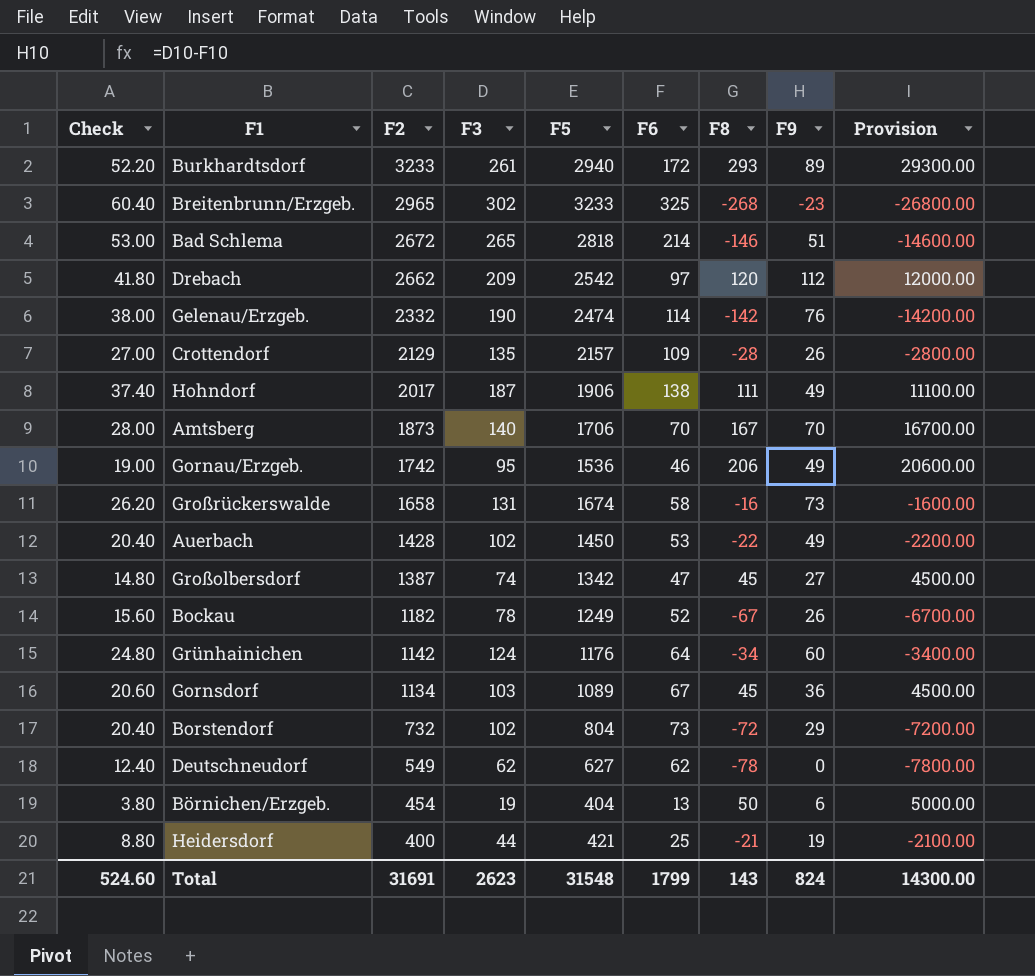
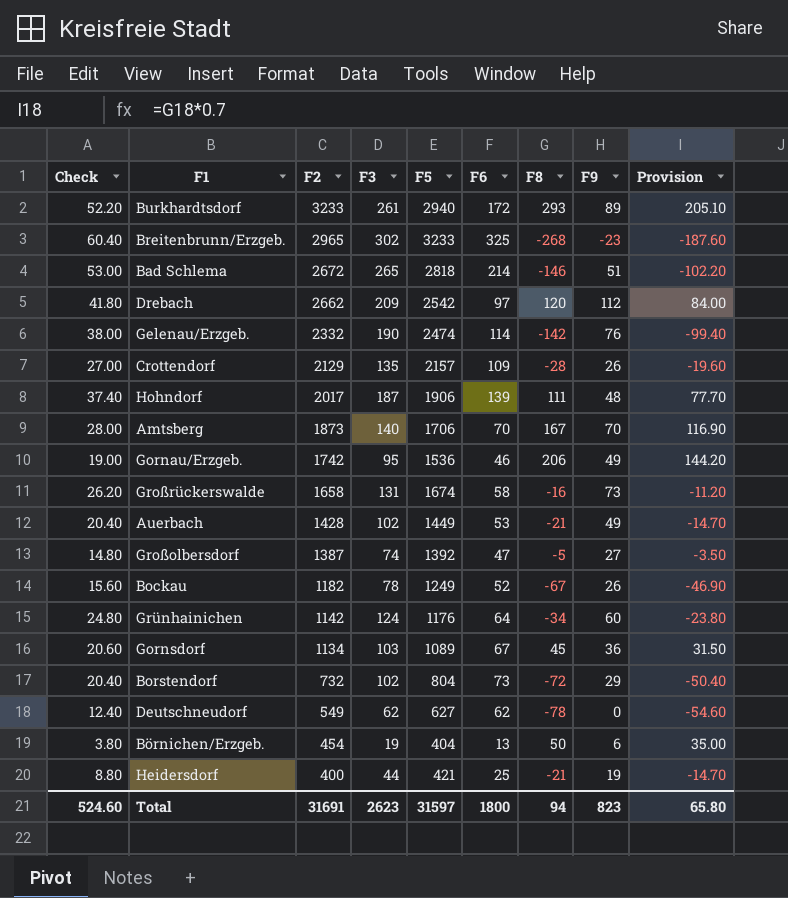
column Provision | formula: [F8] * 100 -> [F8] * 0.7
Hohndorf | F6: 138 -> 139
Hohndorf | F9: 49 -> 48
Auerbach | F5: 1450 -> 1449
Auerbach | F8: -22 -> -21
Großolbersdorf | F5: 1342 -> 1392
Großolbersdorf | F8: 45 -> -5
Total | F5: 31548 -> 31597
Total | F6: 1799 -> 1800
Total | F8: 143 -> 94
Total | F9: 824 -> 823
Total | Provision: 14300.00 -> 65.80

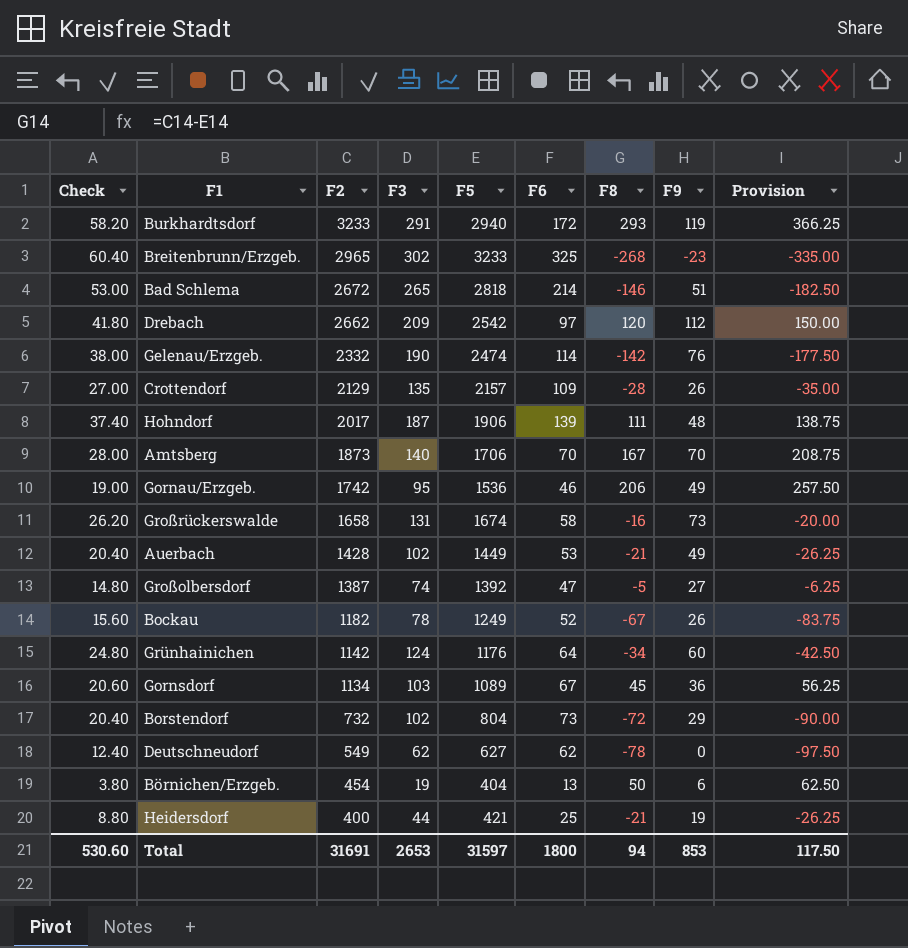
column Provision | formula: [F8] * 0.7 -> [F8] * 1.25
Burkhardtsdorf | Check: 52.20 -> 58.20
Burkhardtsdorf | F3: 261 -> 291
Burkhardtsdorf | F9: 89 -> 119
Total | Check: 524.60 -> 530.60
Total | F3: 2623 -> 2653
Total | F9: 823 -> 853
Total | Provision: 65.80 -> 117.50

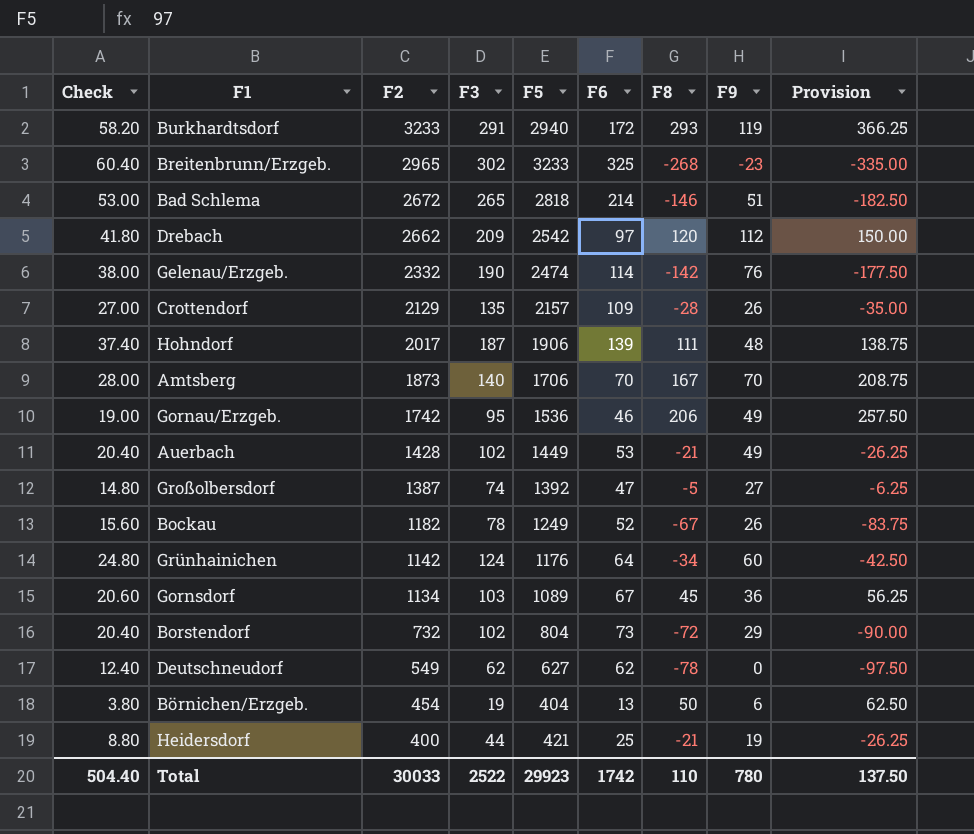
row Großrückerswalde: 26.20 | 1658 | 131 | 1674 | 58 | -16 | 73 | -20.00 -> none
Total | Check: 530.60 -> 504.40
Total | F2: 31691 -> 30033
Total | F3: 2653 -> 2522
Total | F5: 31597 -> 29923
Total | F6: 1800 -> 1742
Total | F8: 94 -> 110
Total | F9: 853 -> 780
Total | Provision: 117.50 -> 137.50

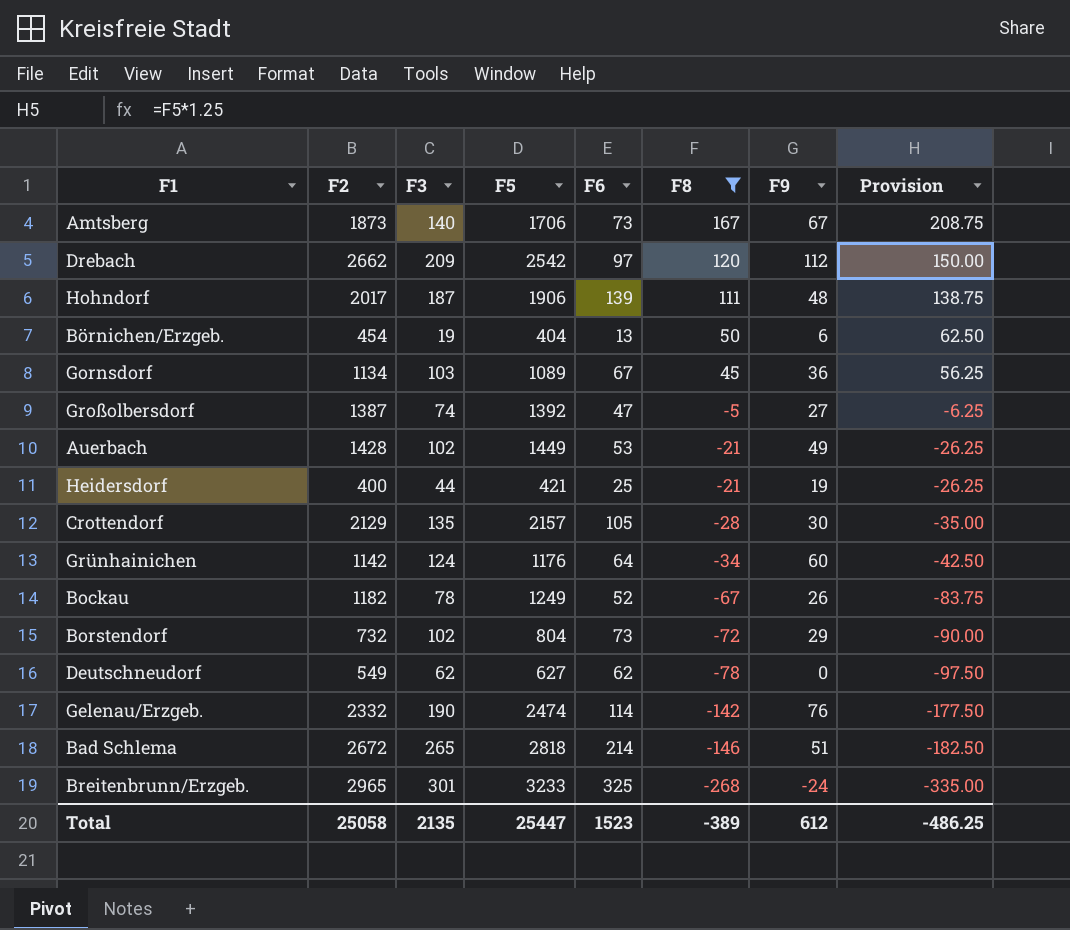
filter: none -> F8 <= 167
row order: F2 descending -> F8 descending
column Check | formula: [F3] * 0.2 -> none
Amtsberg | F6: 70 -> 73
Amtsberg | F9: 70 -> 67
Crottendorf | F6: 109 -> 105
Crottendorf | F9: 26 -> 30
Breitenbrunn/Erzgeb. | F3: 302 -> 301
Breitenbrunn/Erzgeb. | F9: -23 -> -24
Total | F2: 30033 -> 25058
Total | F3: 2522 -> 2135
Total | F5: 29923 -> 25447
Total | F6: 1742 -> 1523
Total | F8: 110 -> -389
Total | F9: 780 -> 612
Total | Provision: 137.50 -> -486.25

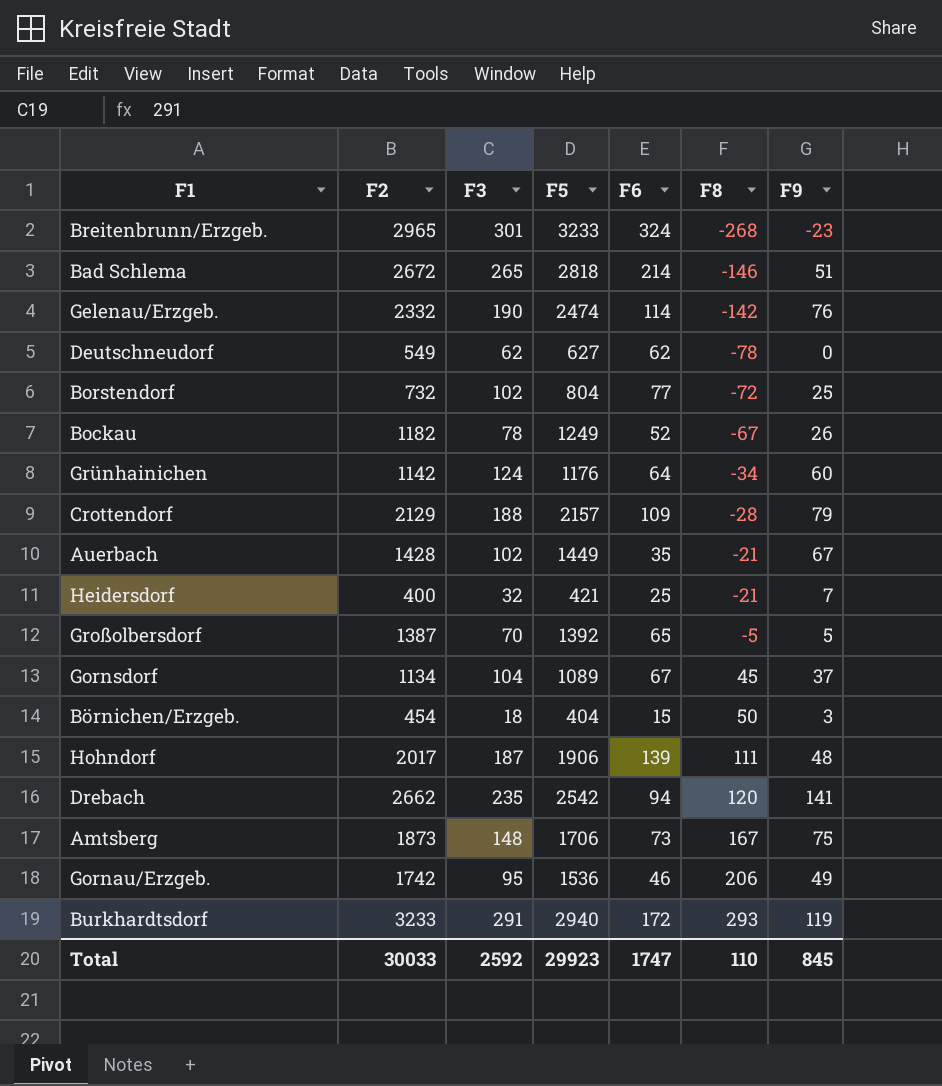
filter: F8 <= 167 -> none
row order: F8 descending -> F8 ascending
column Provision | formula: [F8] * 1.25 -> none
Breitenbrunn/Erzgeb. | F6: 325 -> 324
Breitenbrunn/Erzgeb. | F9: -24 -> -23
Borstendorf | F6: 73 -> 77
Borstendorf | F9: 29 -> 25
Crottendorf | F3: 135 -> 188
Crottendorf | F6: 105 -> 109
Crottendorf | F9: 30 -> 79
Auerbach | F6: 53 -> 35
Auerbach | F9: 49 -> 67
Heidersdorf | F3: 44 -> 32
Heidersdorf | F9: 19 -> 7
Großolbersdorf | F3: 74 -> 70
Großolbersdorf | F6: 47 -> 65
Großolbersdorf | F9: 27 -> 5
Gornsdorf | F3: 103 -> 104
Gornsdorf | F9: 36 -> 37
Börnichen/Erzgeb. | F3: 19 -> 18
Börnichen/Erzgeb. | F6: 13 -> 15
Börnichen/Erzgeb. | F9: 6 -> 3
Drebach | F3: 209 -> 235
Drebach | F6: 97 -> 94
Drebach | F9: 112 -> 141
Amtsberg | F3: 140 -> 148
Amtsberg | F9: 67 -> 75
Total | F2: 25058 -> 30033
Total | F3: 2135 -> 2592
Total | F5: 25447 -> 29923
Total | F6: 1523 -> 1747
Total | F8: -389 -> 110
Total | F9: 612 -> 845

